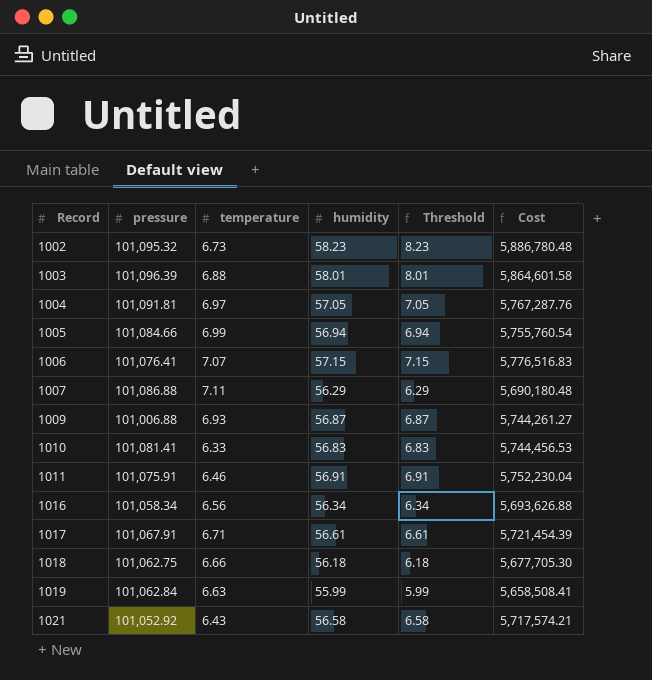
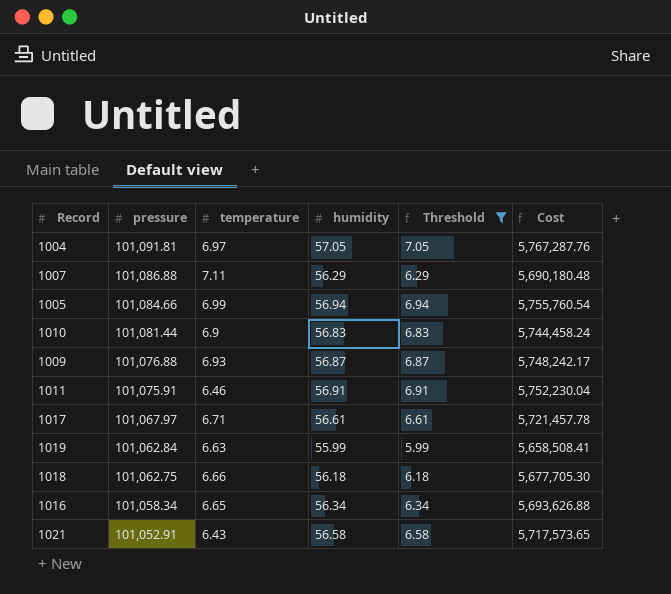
filter: none -> Threshold <= 7.05
row order: Record ascending -> pressure descending
1010 | pressure: 101,081.41 -> 101,081.44
1010 | temperature: 6.33 -> 6.9
1010 | Cost: 5,744,456.53 -> 5,744,458.24
1009 | pressure: 101,006.88 -> 101,076.88
1009 | Cost: 5,744,261.27 -> 5,748,242.17
1017 | pressure: 101,067.91 -> 101,067.97
1017 | Cost: 5,721,454.39 -> 5,721,457.78
1016 | temperature: 6.56 -> 6.65
1021 | pressure: 101,052.92 -> 101,052.91
1021 | Cost: 5,717,574.21 -> 5,717,573.65

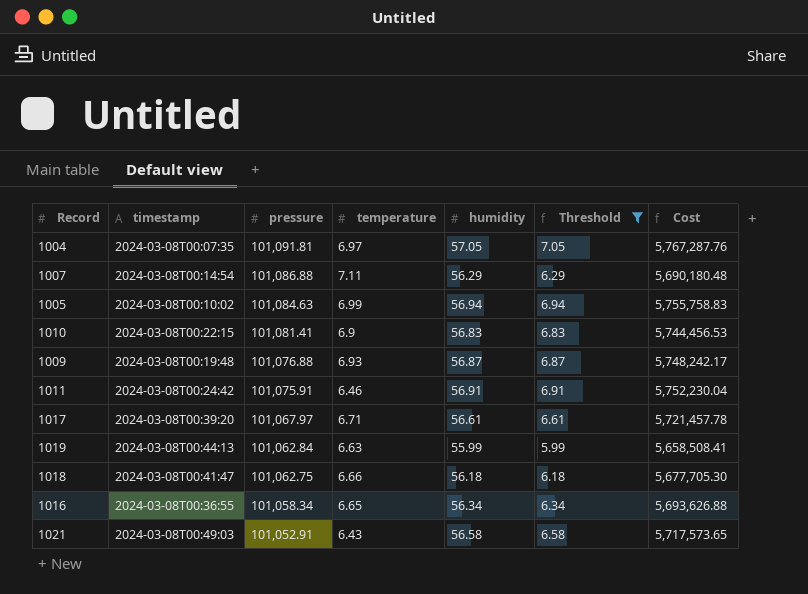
column timestamp | position: none -> 2
1005 | pressure: 101,084.66 -> 101,084.63
1005 | Cost: 5,755,760.54 -> 5,755,758.83
1010 | pressure: 101,081.44 -> 101,081.41
1010 | Cost: 5,744,458.24 -> 5,744,456.53

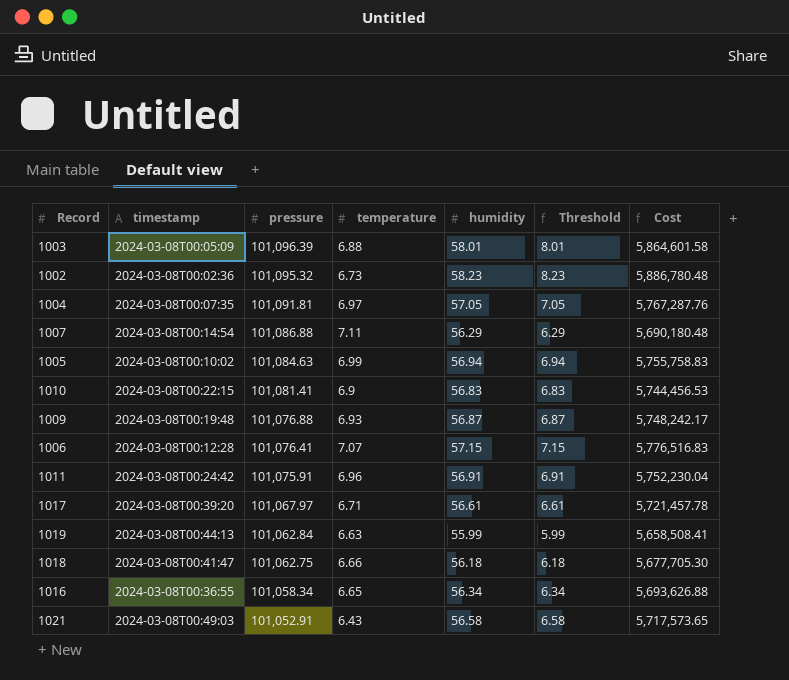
filter: Threshold <= 7.05 -> none
1011 | temperature: 6.46 -> 6.96

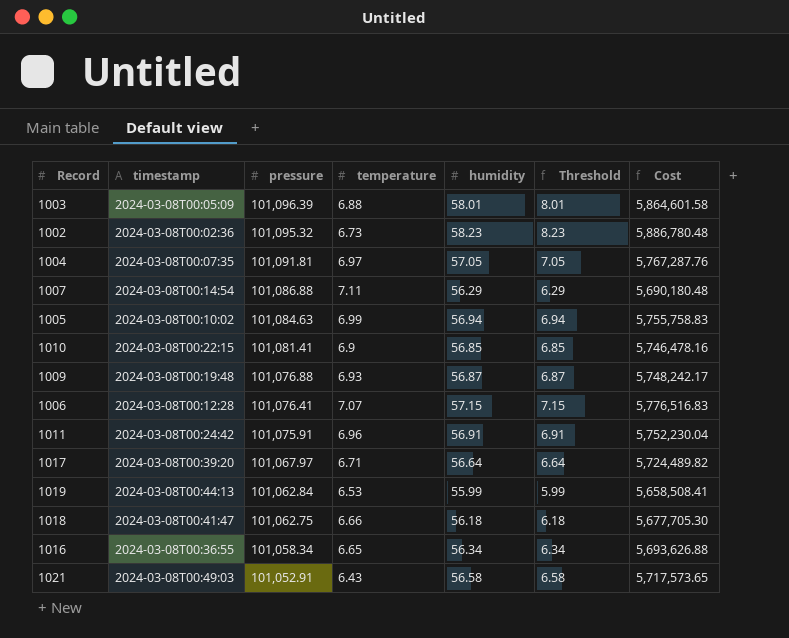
1010 | humidity: 56.83 -> 56.85
1010 | Threshold: 6.83 -> 6.85
1010 | Cost: 5,744,456.53 -> 5,746,478.16
1017 | humidity: 56.61 -> 56.64
1017 | Threshold: 6.61 -> 6.64
1017 | Cost: 5,721,457.78 -> 5,724,489.82
1019 | temperature: 6.63 -> 6.53

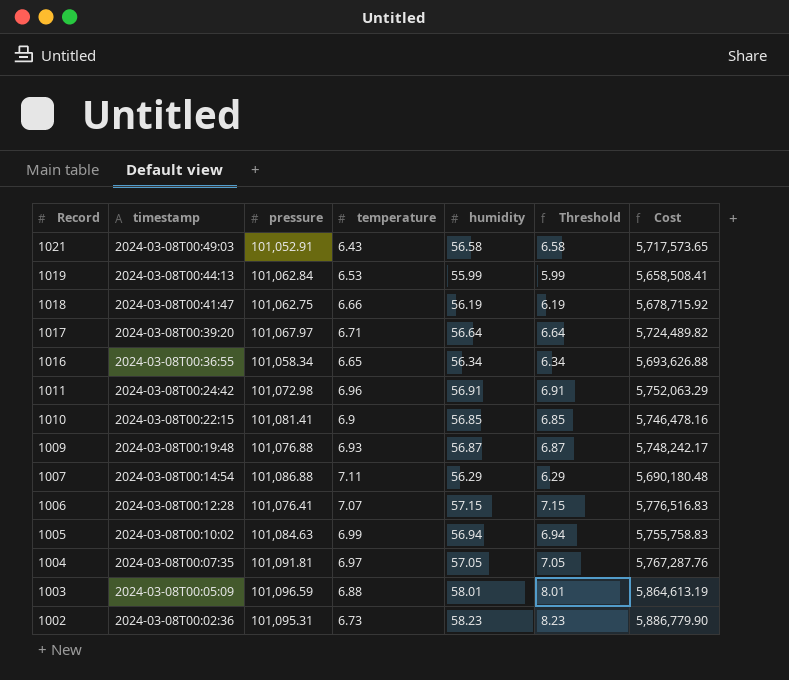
row order: pressure descending -> Record descending
1018 | humidity: 56.18 -> 56.19
1018 | Threshold: 6.18 -> 6.19
1018 | Cost: 5,677,705.30 -> 5,678,715.92
1011 | pressure: 101,075.91 -> 101,072.98
1011 | Cost: 5,752,230.04 -> 5,752,063.29
1003 | pressure: 101,096.39 -> 101,096.59
1003 | Cost: 5,864,601.58 -> 5,864,613.19
1002 | pressure: 101,095.32 -> 101,095.31
1002 | Cost: 5,886,780.48 -> 5,886,779.90

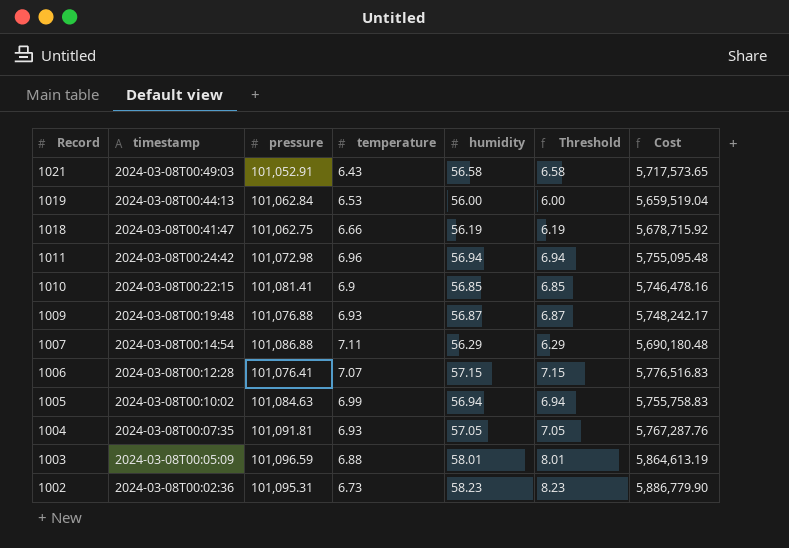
row 1017: 2024-03-08T00:39:20 | 101,067.97 | 6.71 | 56.64 | 6.64 | 5,724,489.82 -> none
row 1016: 2024-03-08T00:36:55 | 101,058.34 | 6.65 | 56.34 | 6.34 | 5,693,626.88 -> none
1019 | humidity: 55.99 -> 56.00
1019 | Threshold: 5.99 -> 6.00
1019 | Cost: 5,658,508.41 -> 5,659,519.04
1011 | humidity: 56.91 -> 56.94
1011 | Threshold: 6.91 -> 6.94
1011 | Cost: 5,752,063.29 -> 5,755,095.48
1004 | temperature: 6.97 -> 6.93

